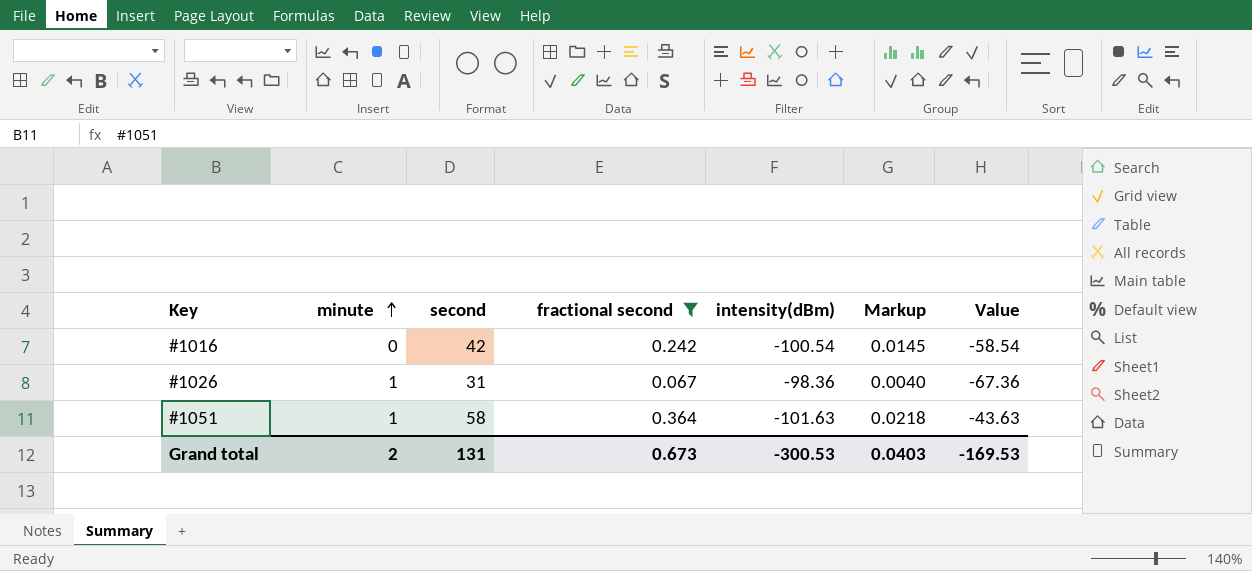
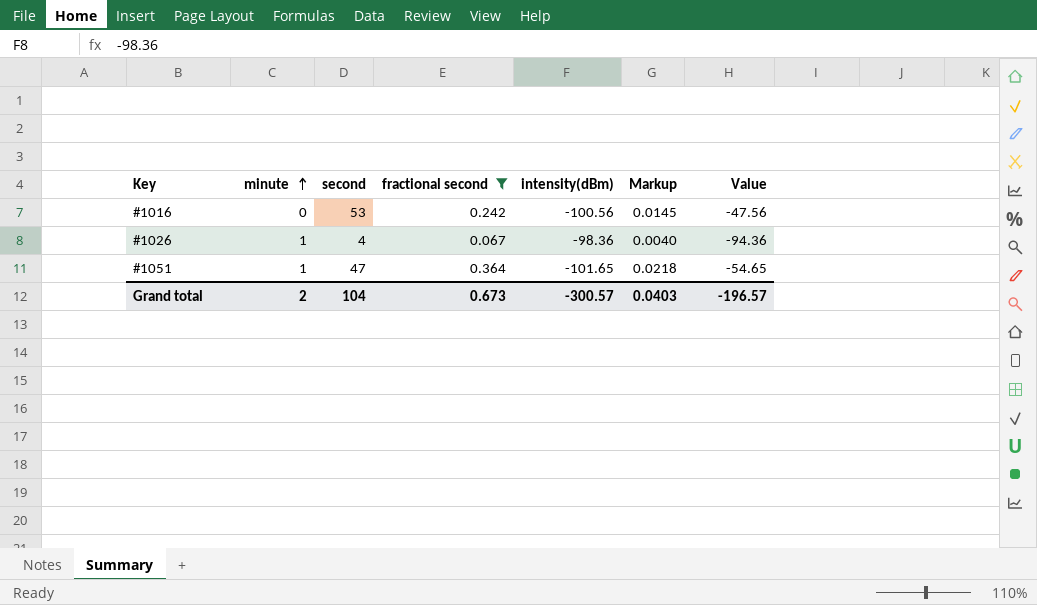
#1016 | second: 42 -> 53
#1016 | intensity(dBm): -100.54 -> -100.56
#1016 | Value: -58.54 -> -47.56
#1026 | second: 31 -> 4
#1026 | Value: -67.36 -> -94.36
#1051 | second: 58 -> 47
#1051 | intensity(dBm): -101.63 -> -101.65
#1051 | Value: -43.63 -> -54.65
Grand total | second: 131 -> 104
Grand total | intensity(dBm): -300.53 -> -300.57
Grand total | Value: -169.53 -> -196.57

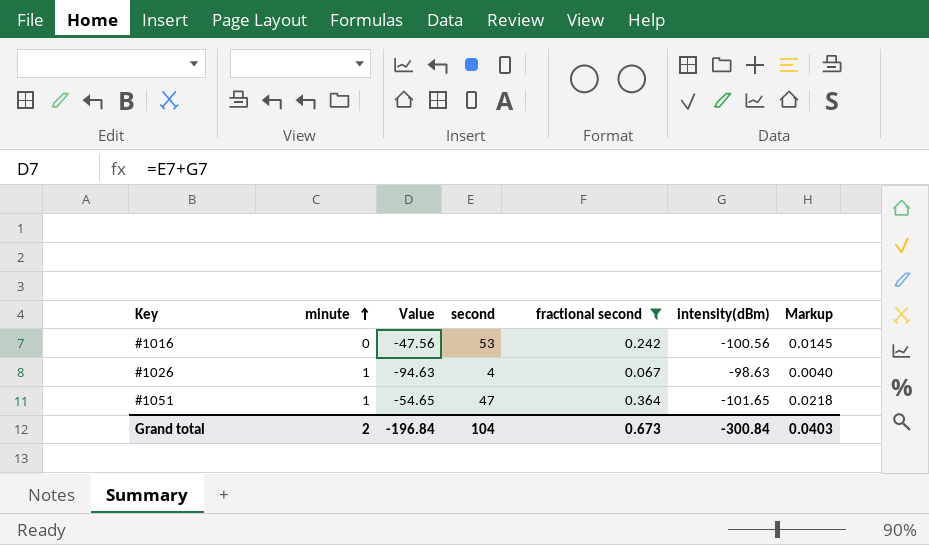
column Value | position: 7 -> 3
#1026 | Value: -94.36 -> -94.63
#1026 | intensity(dBm): -98.36 -> -98.63
Grand total | Value: -196.57 -> -196.84
Grand total | intensity(dBm): -300.57 -> -300.84

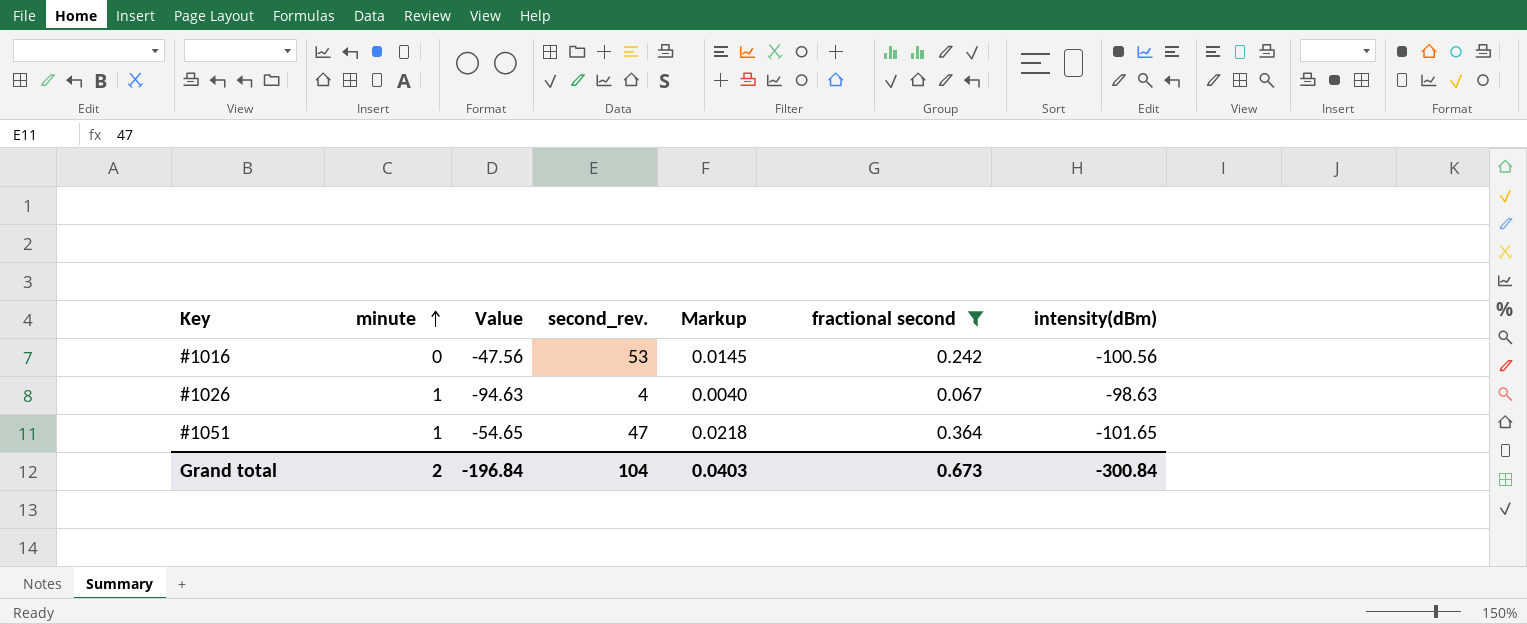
column name: second -> second_rev.
column Markup | position: 7 -> 5

